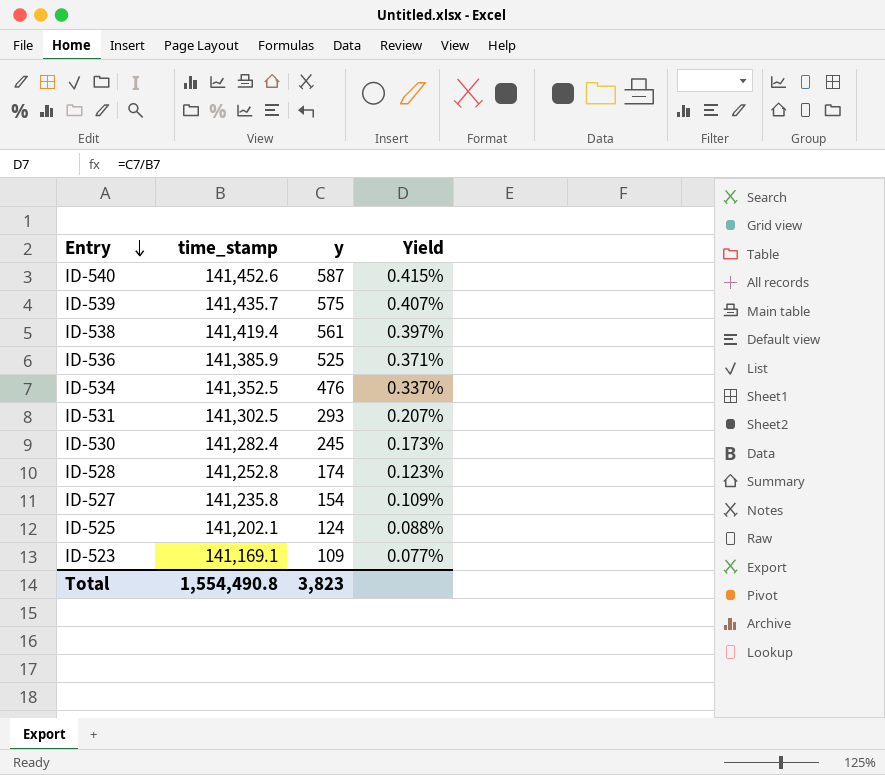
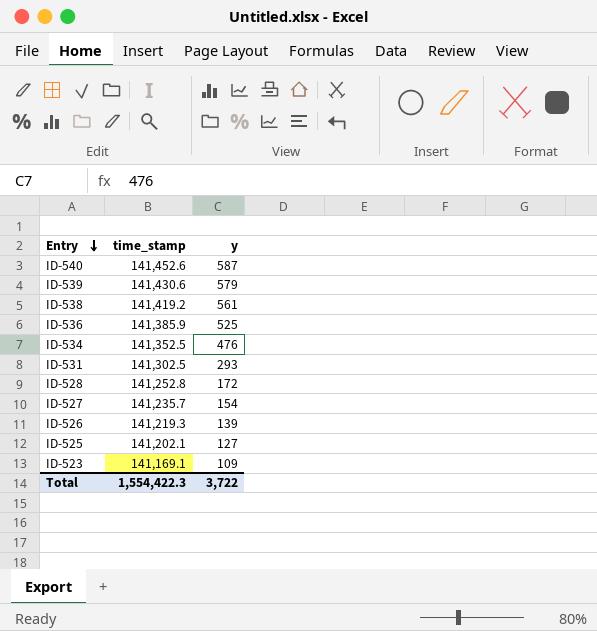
column Yield | formula: [y] / [time_stamp] -> none
row ID-530: 141,282.4 | 245 | 0.173% -> none
ID-539 | time_stamp: 141,435.7 -> 141,430.6
ID-539 | y: 575 -> 579
ID-538 | time_stamp: 141,419.4 -> 141,419.2
ID-528 | y: 174 -> 172
ID-527 | time_stamp: 141,235.8 -> 141,235.7
row ID-526: none -> 141,219.3 | 139
ID-525 | y: 124 -> 127
Total | time_stamp: 1,554,490.8 -> 1,554,422.3
Total | y: 3,823 -> 3,722

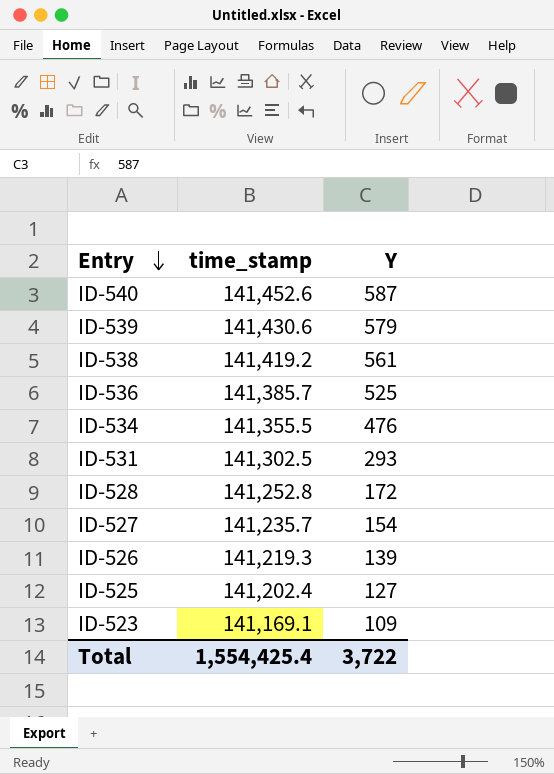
column name: y -> Y
ID-536 | time_stamp: 141,385.9 -> 141,385.7
ID-534 | time_stamp: 141,352.5 -> 141,355.5
ID-525 | time_stamp: 141,202.1 -> 141,202.4
Total | time_stamp: 1,554,422.3 -> 1,554,425.4

